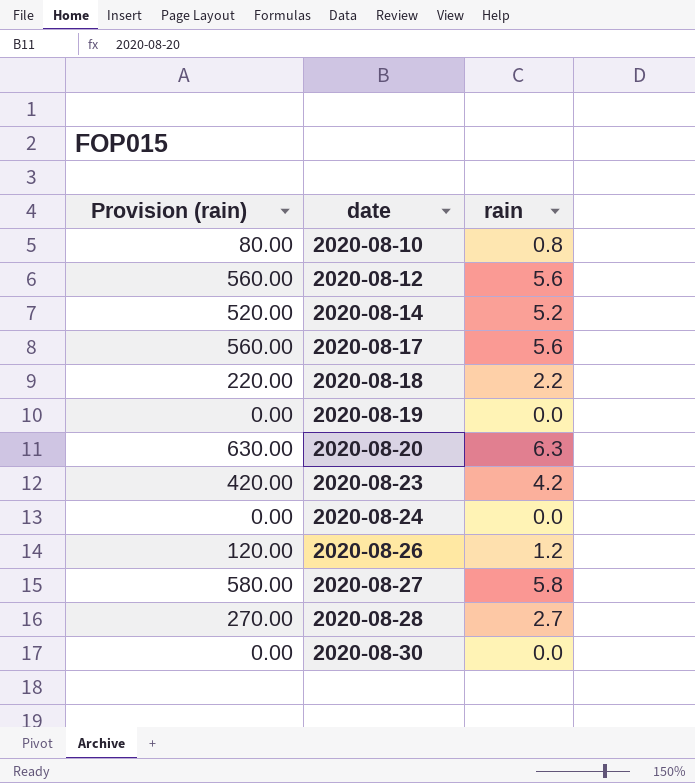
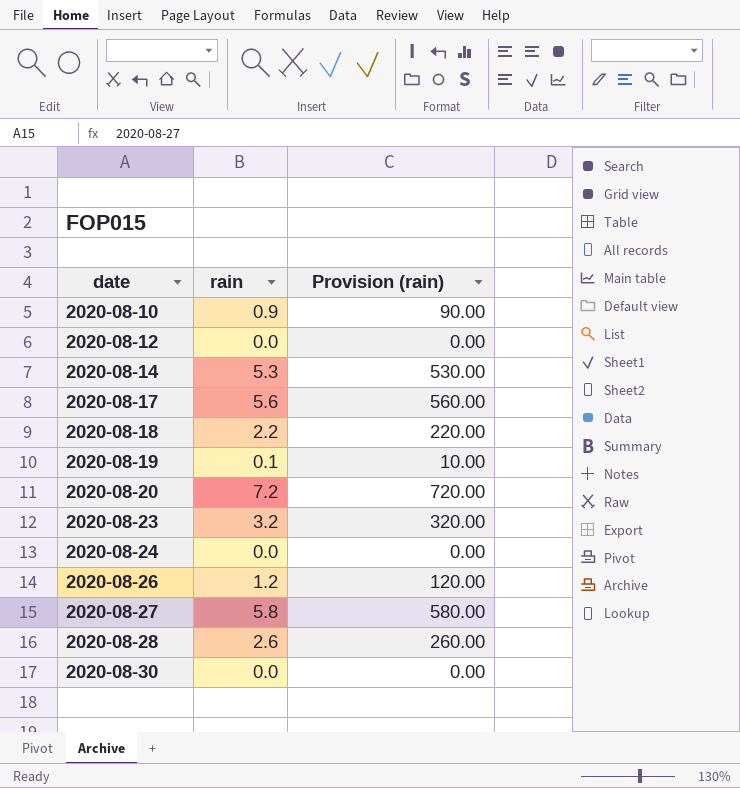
column Provision (rain) | position: 1 -> 3
2020-08-10 | rain: 0.8 -> 0.9
2020-08-10 | Provision (rain): 80.00 -> 90.00
2020-08-12 | rain: 5.6 -> 0.0
2020-08-12 | Provision (rain): 560.00 -> 0.00
2020-08-14 | rain: 5.2 -> 5.3
2020-08-14 | Provision (rain): 520.00 -> 530.00
2020-08-19 | rain: 0.0 -> 0.1
2020-08-19 | Provision (rain): 0.00 -> 10.00
2020-08-20 | rain: 6.3 -> 7.2
2020-08-20 | Provision (rain): 630.00 -> 720.00
2020-08-23 | rain: 4.2 -> 3.2
2020-08-23 | Provision (rain): 420.00 -> 320.00
2020-08-28 | rain: 2.7 -> 2.6
2020-08-28 | Provision (rain): 270.00 -> 260.00

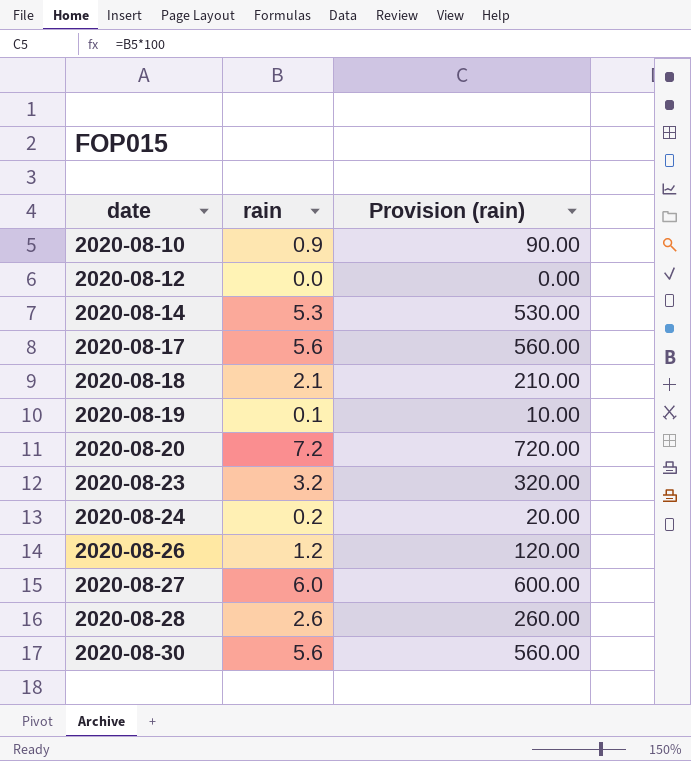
2020-08-18 | rain: 2.2 -> 2.1
2020-08-18 | Provision (rain): 220.00 -> 210.00
2020-08-24 | rain: 0.0 -> 0.2
2020-08-24 | Provision (rain): 0.00 -> 20.00
2020-08-27 | rain: 5.8 -> 6.0
2020-08-27 | Provision (rain): 580.00 -> 600.00
2020-08-30 | rain: 0.0 -> 5.6
2020-08-30 | Provision (rain): 0.00 -> 560.00

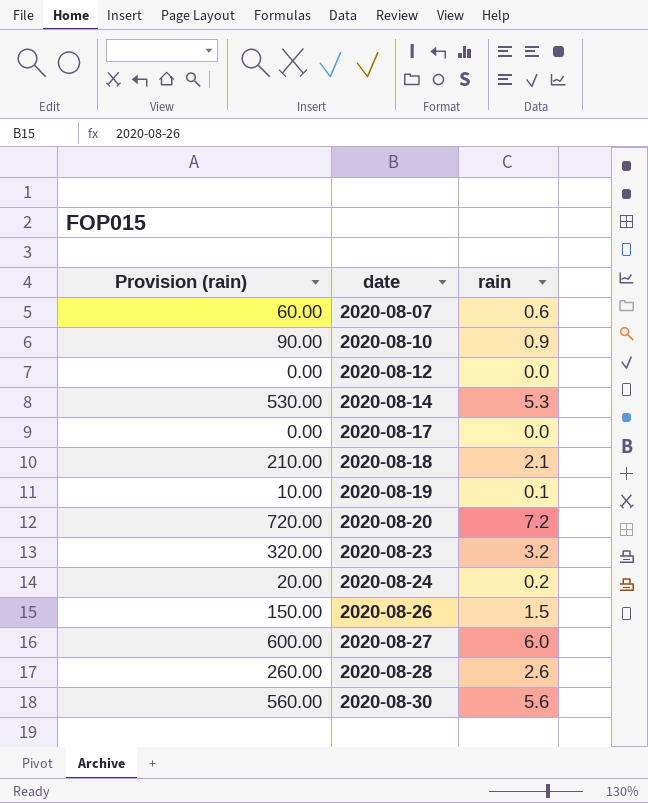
column Provision (rain) | position: 3 -> 1
row 2020-08-07: none -> 60.00 | 0.6
2020-08-17 | Provision (rain): 560.00 -> 0.00
2020-08-17 | rain: 5.6 -> 0.0
2020-08-26 | Provision (rain): 120.00 -> 150.00
2020-08-26 | rain: 1.2 -> 1.5

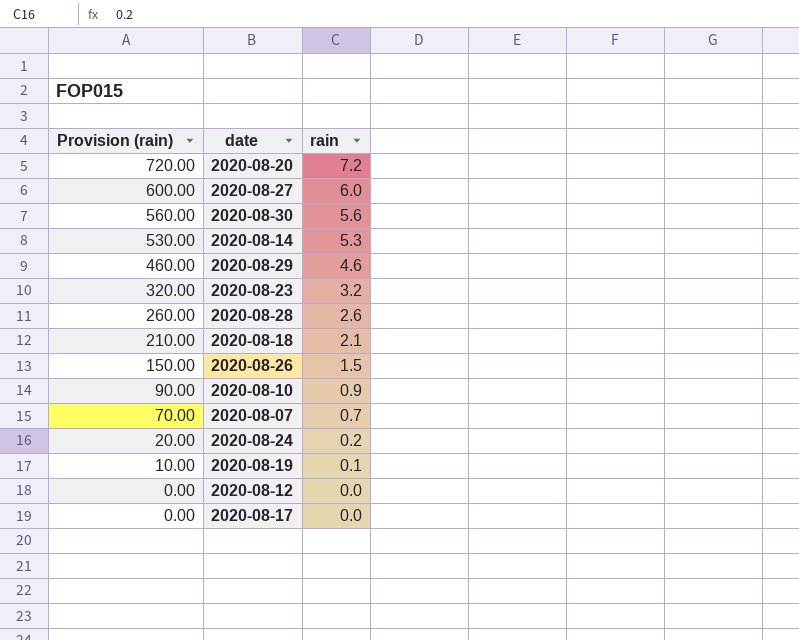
row order: date ascending -> Provision (rain) descending
row 2020-08-29: none -> 460.00 | 4.6
2020-08-07 | Provision (rain): 60.00 -> 70.00
2020-08-07 | rain: 0.6 -> 0.7

